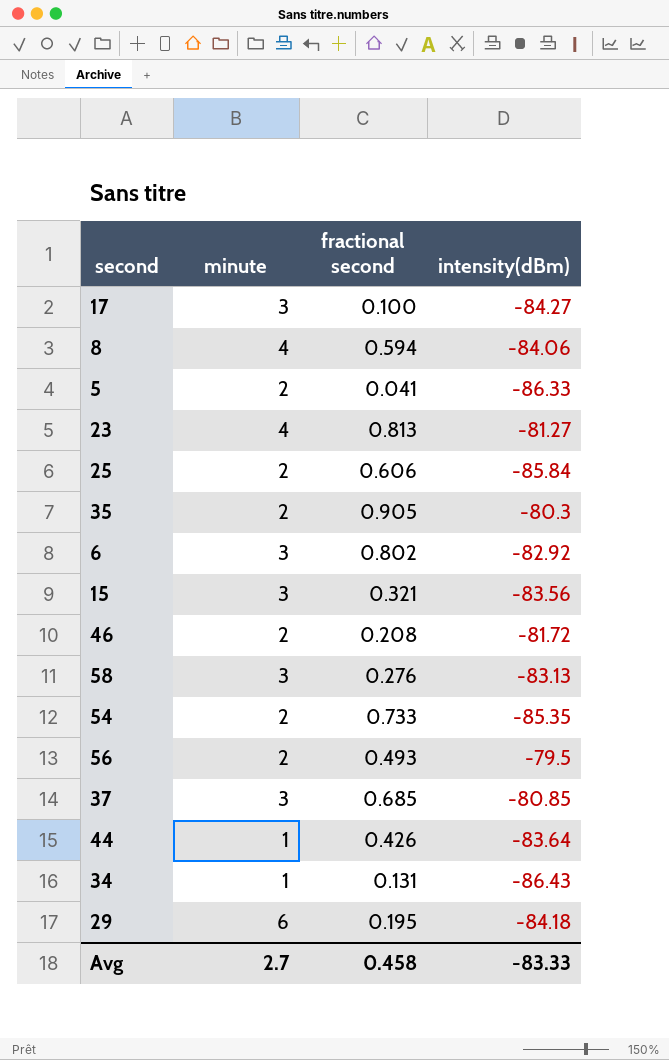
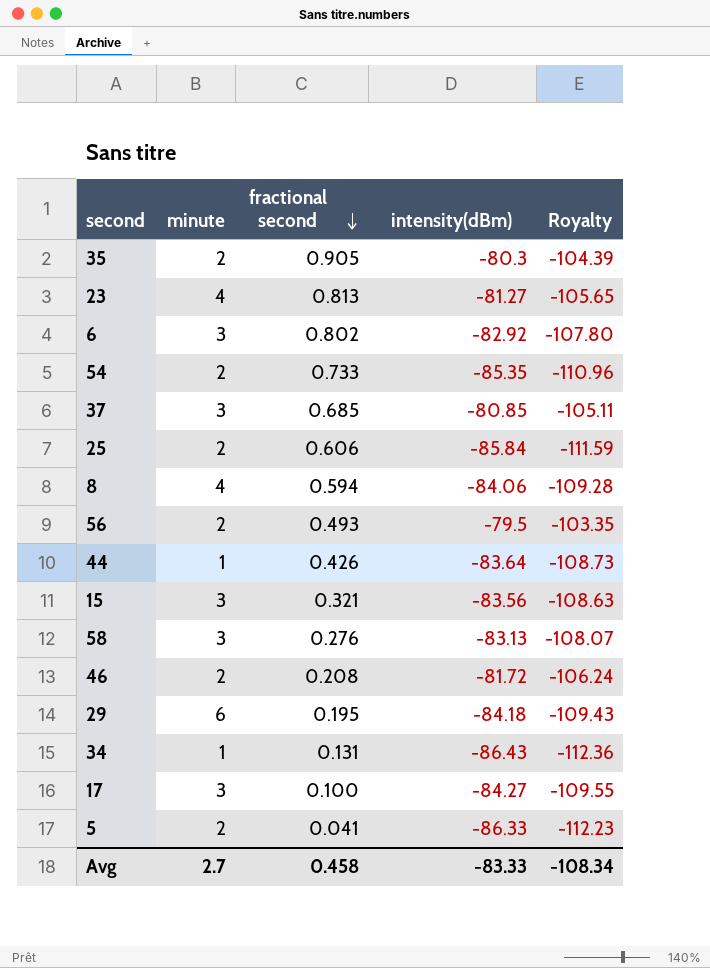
row order: none -> fractional second descending
column Royalty | formula: none -> [intensity(dBm)] * 1.3

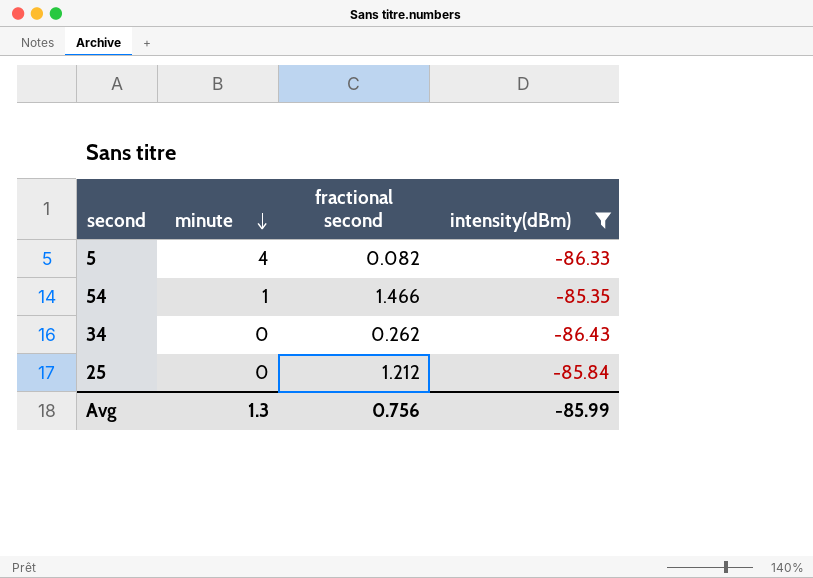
filter: none -> intensity(dBm) <= -85.35
row order: fractional second descending -> minute descending
column Royalty | formula: [intensity(dBm)] * 1.3 -> none
5 | minute: 2 -> 4
5 | fractional second: 0.041 -> 0.082
54 | minute: 2 -> 1
54 | fractional second: 0.733 -> 1.466
34 | minute: 1 -> 0
34 | fractional second: 0.131 -> 0.262
25 | minute: 2 -> 0
25 | fractional second: 0.606 -> 1.212
Avg | minute: 2.7 -> 1.3
Avg | fractional second: 0.458 -> 0.756
Avg | intensity(dBm): -83.33 -> -85.99

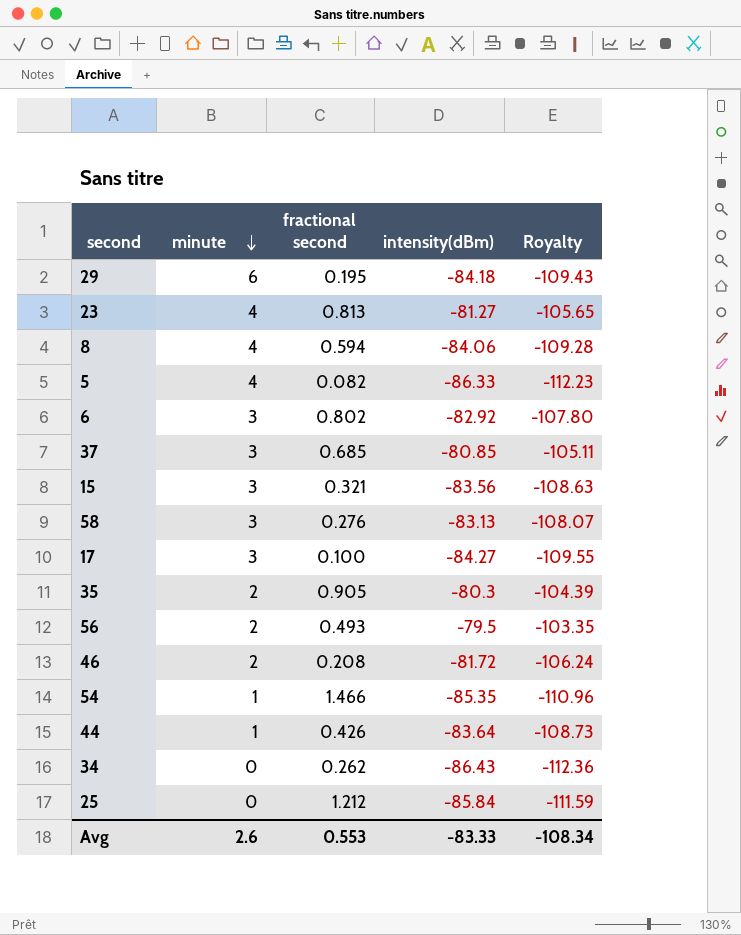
filter: intensity(dBm) <= -85.35 -> none
column Royalty | formula: none -> [intensity(dBm)] * 1.3
Avg | minute: 1.3 -> 2.6
Avg | fractional second: 0.756 -> 0.553
Avg | intensity(dBm): -85.99 -> -83.33

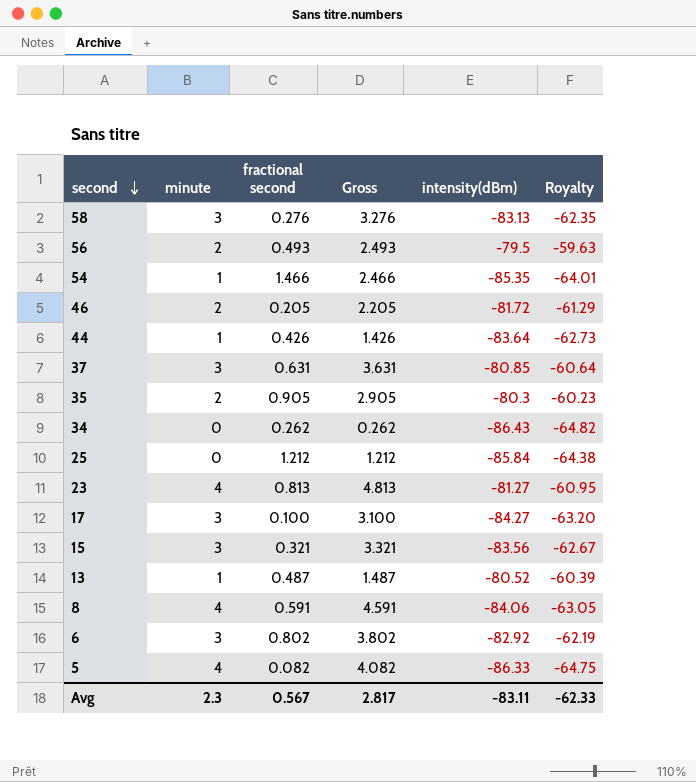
row order: minute descending -> second descending
column Gross | formula: none -> [minute] + [fractional second]
column Royalty | formula: [intensity(dBm)] * 1.3 -> [intensity(dBm)] * 0.75
row 29: 6 | 0.195 | -84.18 | -109.43 -> none
46 | fractional second: 0.208 -> 0.205
37 | fractional second: 0.685 -> 0.631
row 13: none -> 1 | 0.487 | 1.487 | -80.52 | -60.39
8 | fractional second: 0.594 -> 0.591
Avg | minute: 2.6 -> 2.3
Avg | fractional second: 0.553 -> 0.567
Avg | intensity(dBm): -83.33 -> -83.11
Avg | Royalty: -108.34 -> -62.33

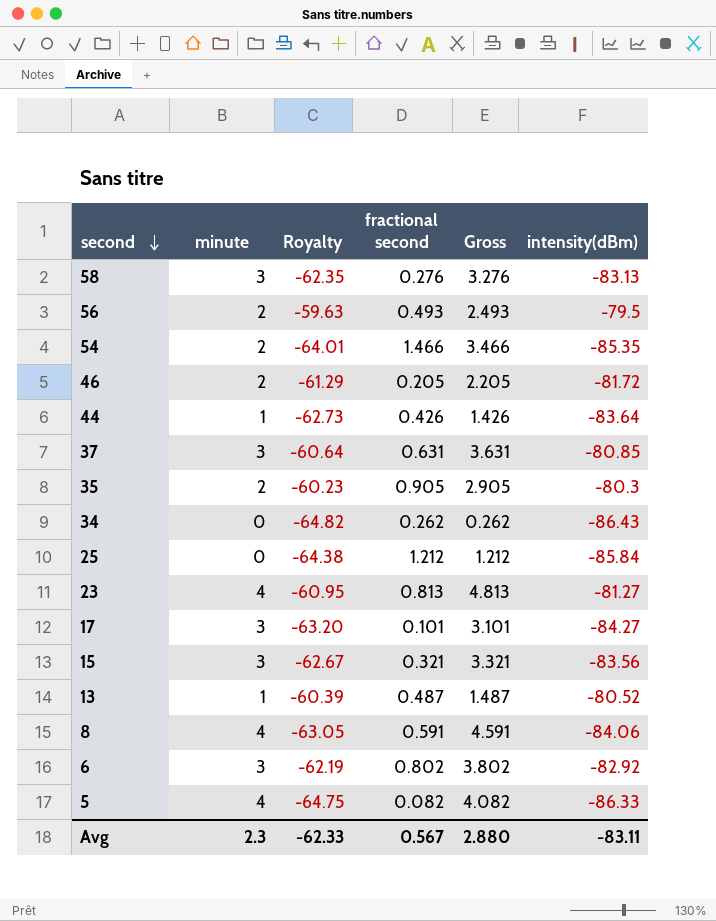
column Royalty | position: 6 -> 3
54 | minute: 1 -> 2
54 | Gross: 2.466 -> 3.466
17 | fractional second: 0.100 -> 0.101
17 | Gross: 3.100 -> 3.101
Avg | Gross: 2.817 -> 2.880

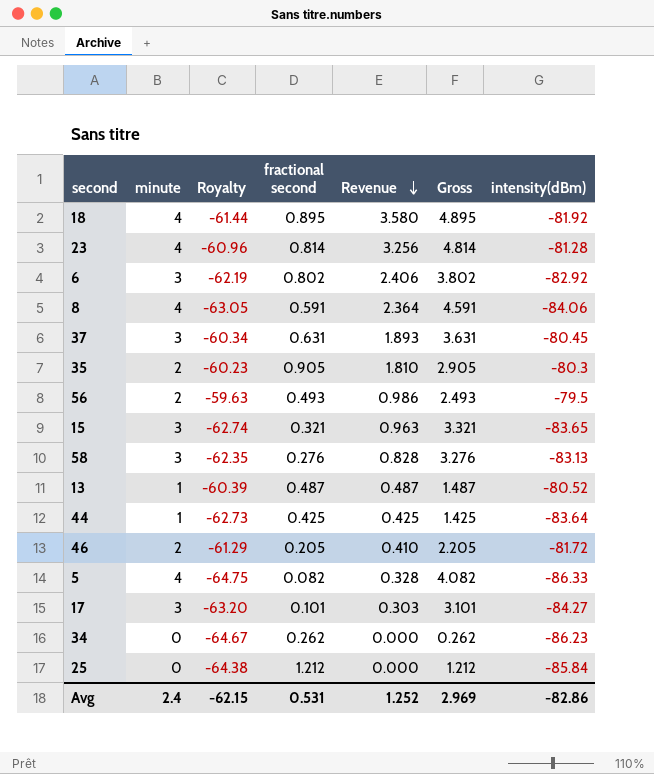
row order: second descending -> Revenue descending
column Revenue | formula: none -> [minute] * [fractional second]
row 54: 2 | -64.01 | 1.466 | 3.466 | -85.35 -> none
row 18: none -> 4 | -61.44 | 0.895 | 3.580 | 4.895 | -81.92
23 | Royalty: -60.95 -> -60.96
23 | fractional second: 0.813 -> 0.814
23 | Gross: 4.813 -> 4.814
23 | intensity(dBm): -81.27 -> -81.28
37 | Royalty: -60.64 -> -60.34
37 | intensity(dBm): -80.85 -> -80.45
15 | Royalty: -62.67 -> -62.74
15 | intensity(dBm): -83.56 -> -83.65
44 | fractional second: 0.426 -> 0.425
44 | Gross: 1.426 -> 1.425
34 | Royalty: -64.82 -> -64.67
34 | intensity(dBm): -86.43 -> -86.23
Avg | minute: 2.3 -> 2.4
Avg | Royalty: -62.33 -> -62.15
Avg | fractional second: 0.567 -> 0.531
Avg | Gross: 2.880 -> 2.969
Avg | intensity(dBm): -83.11 -> -82.86

